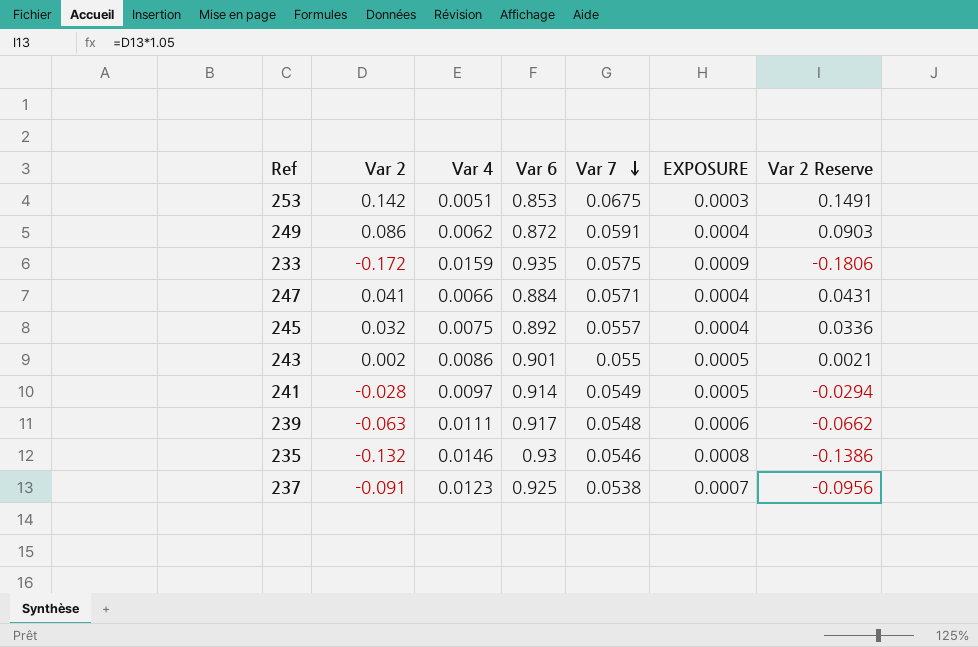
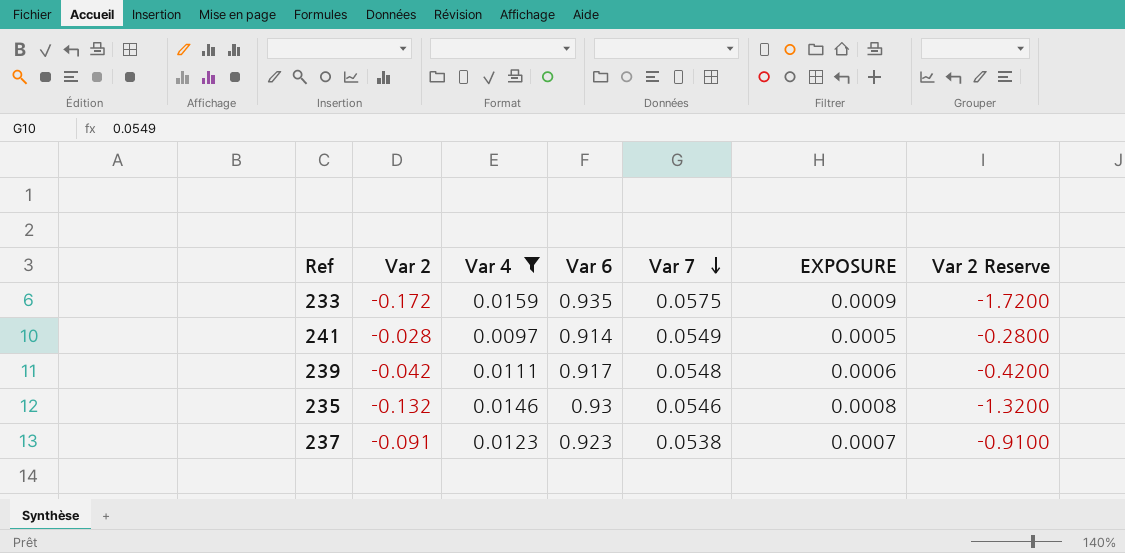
filter: none -> Var 4 >= 0.0097
column Var 2 Reserve | formula: [Var 2] * 1.05 -> [Var 2] * 10
239 | Var 2: -0.063 -> -0.042
237 | Var 6: 0.925 -> 0.923

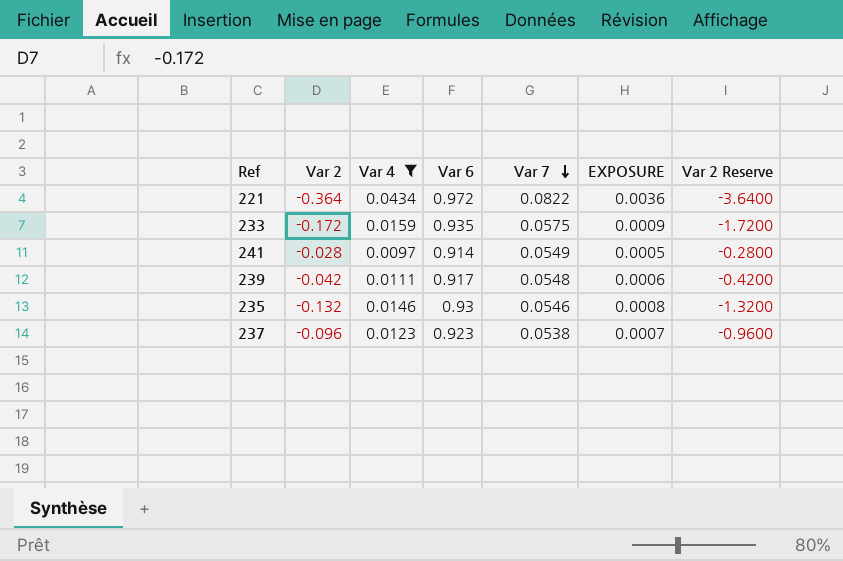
row 221: none -> -0.364 | 0.0434 | 0.972 | 0.0822 | 0.0036 | -3.6400
237 | Var 2: -0.091 -> -0.096
237 | Var 2 Reserve: -0.9100 -> -0.9600

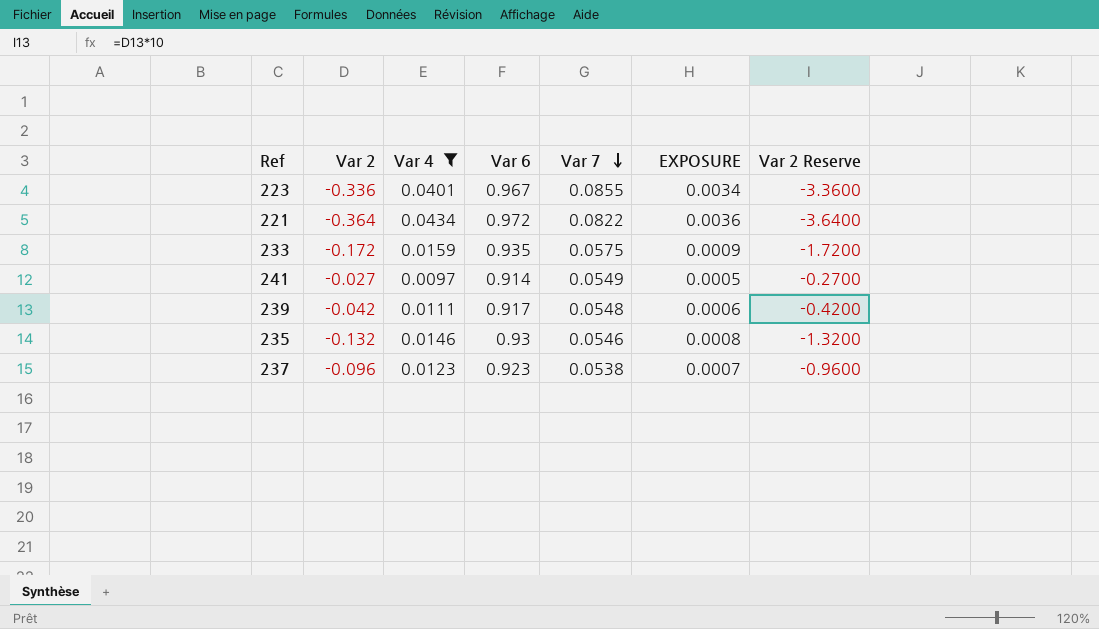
row 223: none -> -0.336 | 0.0401 | 0.967 | 0.0855 | 0.0034 | -3.3600
241 | Var 2: -0.028 -> -0.027
241 | Var 2 Reserve: -0.2800 -> -0.2700

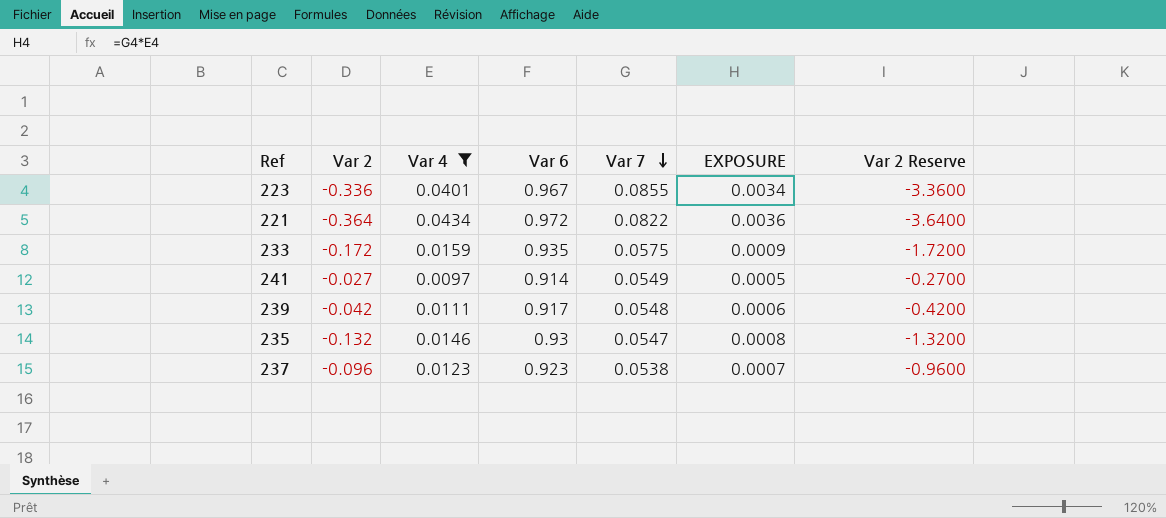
235 | Var 7: 0.0546 -> 0.0547

